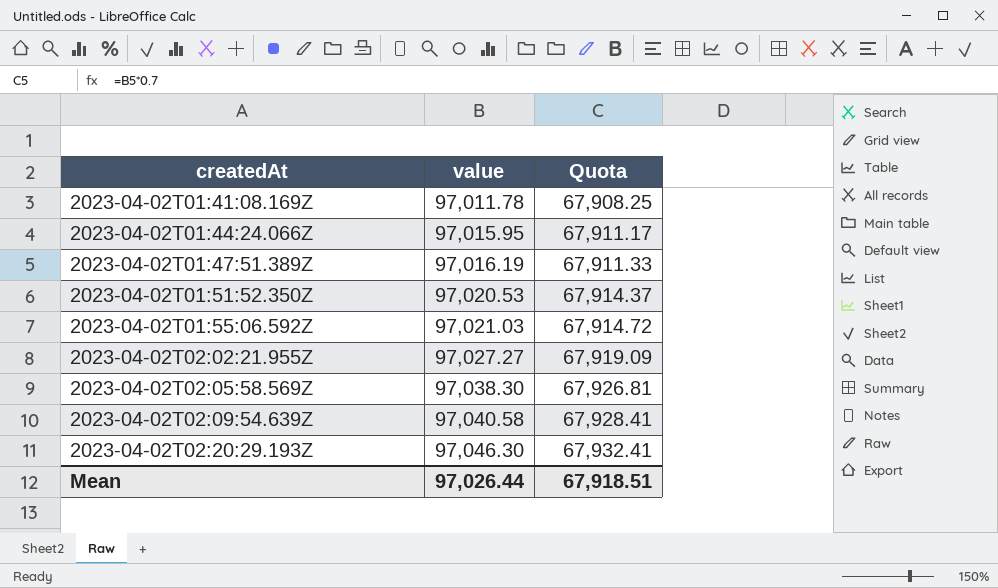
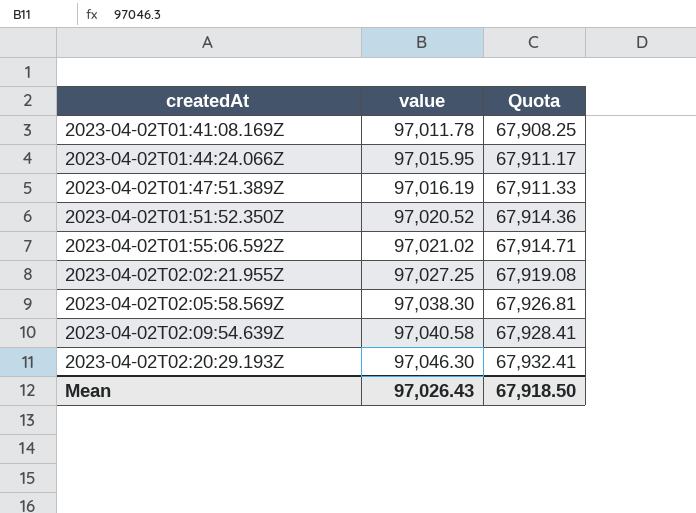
2023-04-02T01:51:52.350Z | value: 97,020.53 -> 97,020.52
2023-04-02T01:51:52.350Z | Quota: 67,914.37 -> 67,914.36
2023-04-02T01:55:06.592Z | value: 97,021.03 -> 97,021.02
2023-04-02T01:55:06.592Z | Quota: 67,914.72 -> 67,914.71
2023-04-02T02:02:21.955Z | value: 97,027.27 -> 97,027.25
2023-04-02T02:02:21.955Z | Quota: 67,919.09 -> 67,919.08
Mean | value: 97,026.44 -> 97,026.43
Mean | Quota: 67,918.51 -> 67,918.50

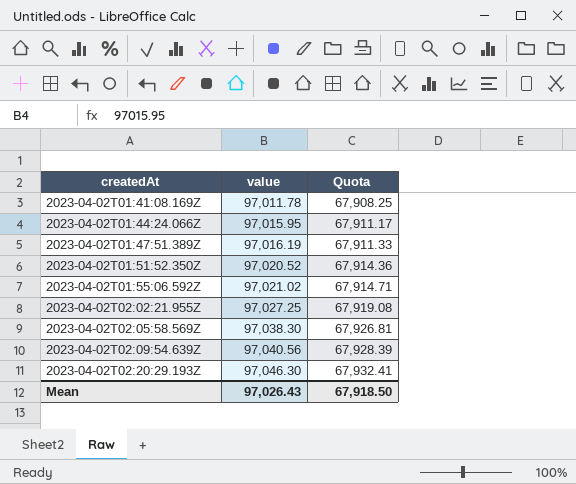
2023-04-02T02:09:54.639Z | value: 97,040.58 -> 97,040.56
2023-04-02T02:09:54.639Z | Quota: 67,928.41 -> 67,928.39

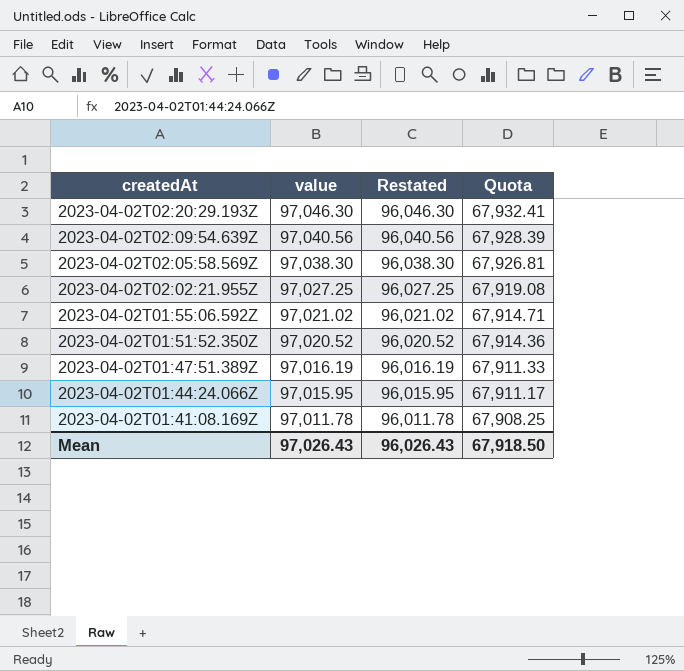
row order: createdAt ascending -> createdAt descending
column Restated | formula: none -> [value] - 1000

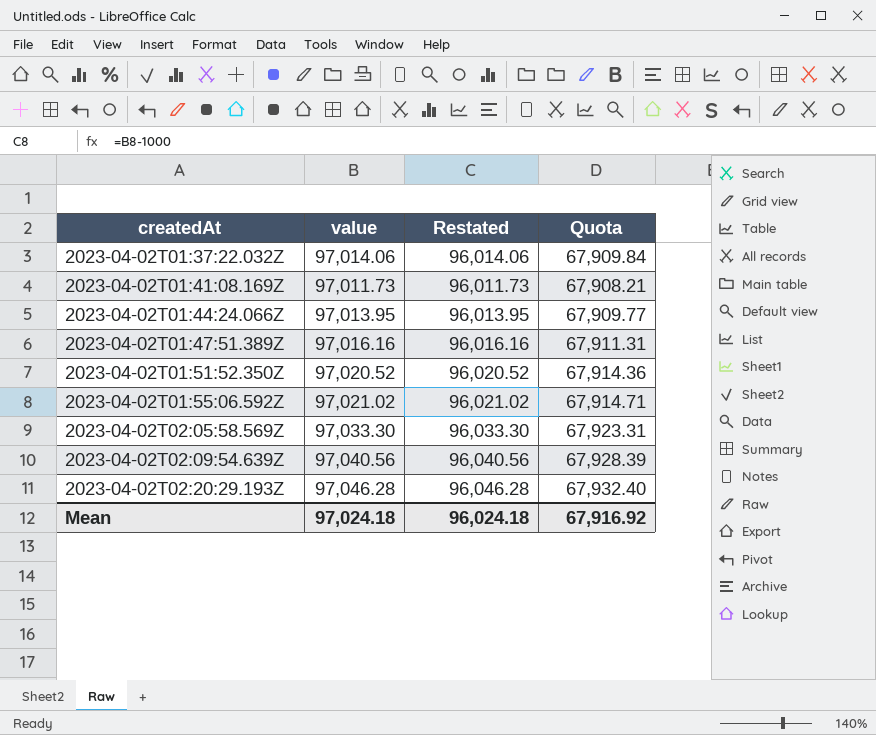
row order: createdAt descending -> createdAt ascending
row 2023-04-02T02:02:21.955Z: 97,027.25 | 96,027.25 | 67,919.08 -> none
row 2023-04-02T01:37:22.032Z: none -> 97,014.06 | 96,014.06 | 67,909.84
2023-04-02T01:41:08.169Z | value: 97,011.78 -> 97,011.73
2023-04-02T01:41:08.169Z | Restated: 96,011.78 -> 96,011.73
2023-04-02T01:41:08.169Z | Quota: 67,908.25 -> 67,908.21
2023-04-02T01:44:24.066Z | value: 97,015.95 -> 97,013.95
2023-04-02T01:44:24.066Z | Restated: 96,015.95 -> 96,013.95
2023-04-02T01:44:24.066Z | Quota: 67,911.17 -> 67,909.77
2023-04-02T01:47:51.389Z | value: 97,016.19 -> 97,016.16
2023-04-02T01:47:51.389Z | Restated: 96,016.19 -> 96,016.16
2023-04-02T01:47:51.389Z | Quota: 67,911.33 -> 67,911.31
2023-04-02T02:05:58.569Z | value: 97,038.30 -> 97,033.30
2023-04-02T02:05:58.569Z | Restated: 96,038.30 -> 96,033.30
2023-04-02T02:05:58.569Z | Quota: 67,926.81 -> 67,923.31
2023-04-02T02:20:29.193Z | value: 97,046.30 -> 97,046.28
2023-04-02T02:20:29.193Z | Restated: 96,046.30 -> 96,046.28
2023-04-02T02:20:29.193Z | Quota: 67,932.41 -> 67,932.40
Mean | value: 97,026.43 -> 97,024.18
Mean | Restated: 96,026.43 -> 96,024.18
Mean | Quota: 67,918.50 -> 67,916.92

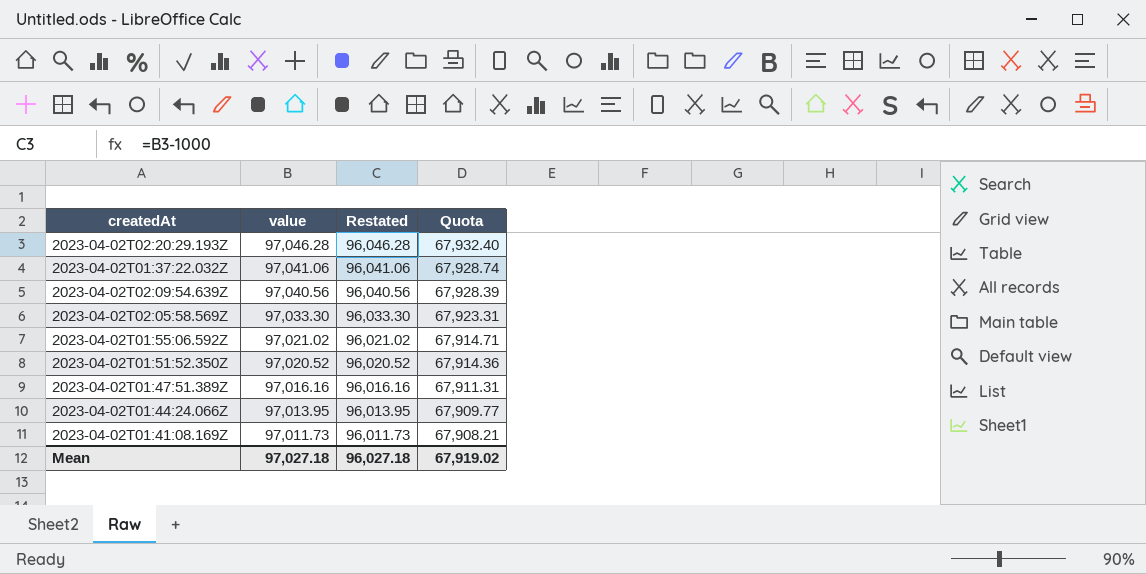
row order: createdAt ascending -> value descending
2023-04-02T01:37:22.032Z | value: 97,014.06 -> 97,041.06
2023-04-02T01:37:22.032Z | Restated: 96,014.06 -> 96,041.06
2023-04-02T01:37:22.032Z | Quota: 67,909.84 -> 67,928.74
Mean | value: 97,024.18 -> 97,027.18
Mean | Restated: 96,024.18 -> 96,027.18
Mean | Quota: 67,916.92 -> 67,919.02

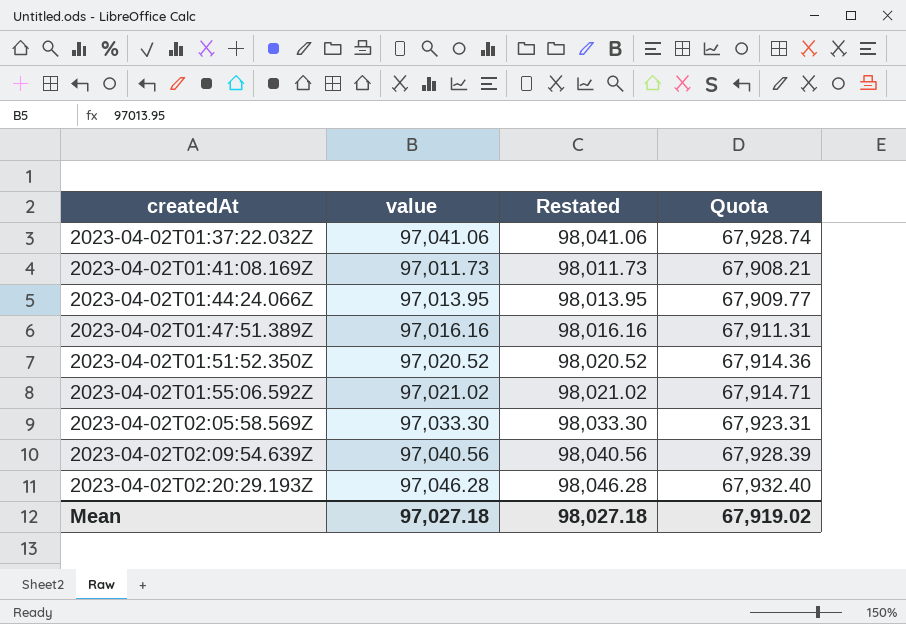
row order: value descending -> createdAt ascending
column Restated | formula: [value] - 1000 -> [value] + 1000
Mean | Restated: 96,027.18 -> 98,027.18

